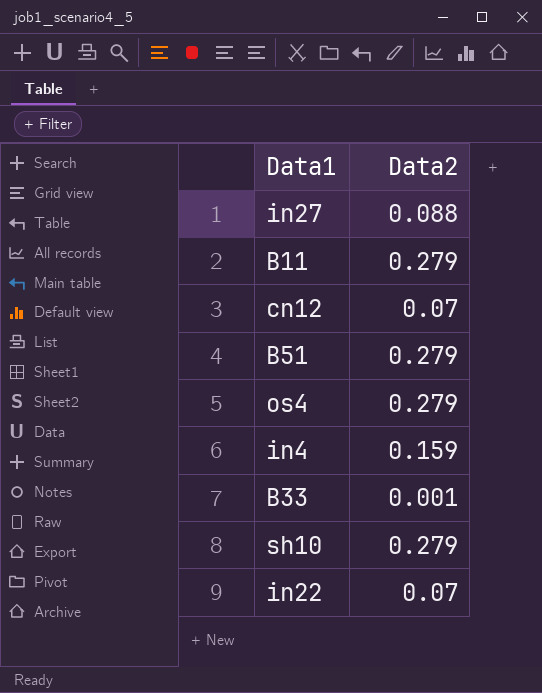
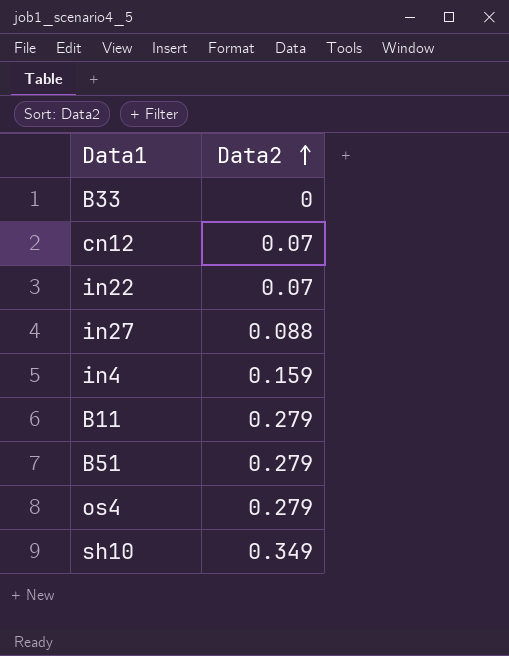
row order: none -> Data2 ascending
B33 | Data2: 0.001 -> 0
sh10 | Data2: 0.279 -> 0.349

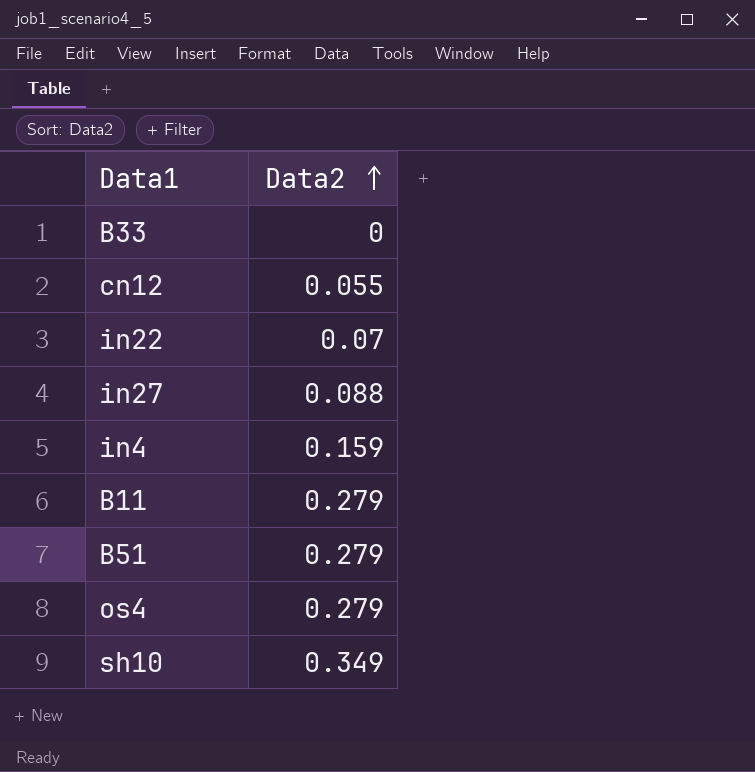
cn12 | Data2: 0.07 -> 0.055

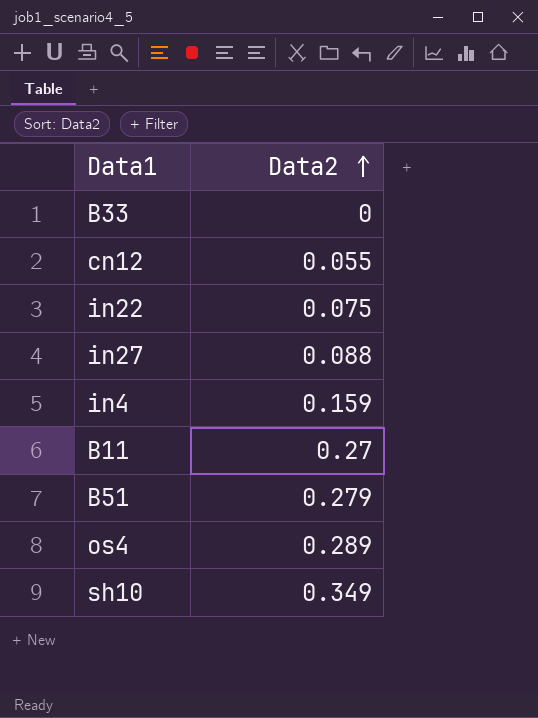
in22 | Data2: 0.07 -> 0.075
B11 | Data2: 0.279 -> 0.27
os4 | Data2: 0.279 -> 0.289

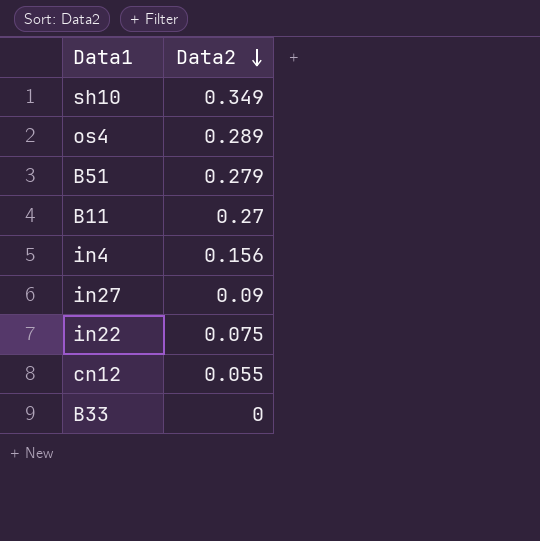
row order: Data2 ascending -> Data2 descending
in4 | Data2: 0.159 -> 0.156
in27 | Data2: 0.088 -> 0.09

